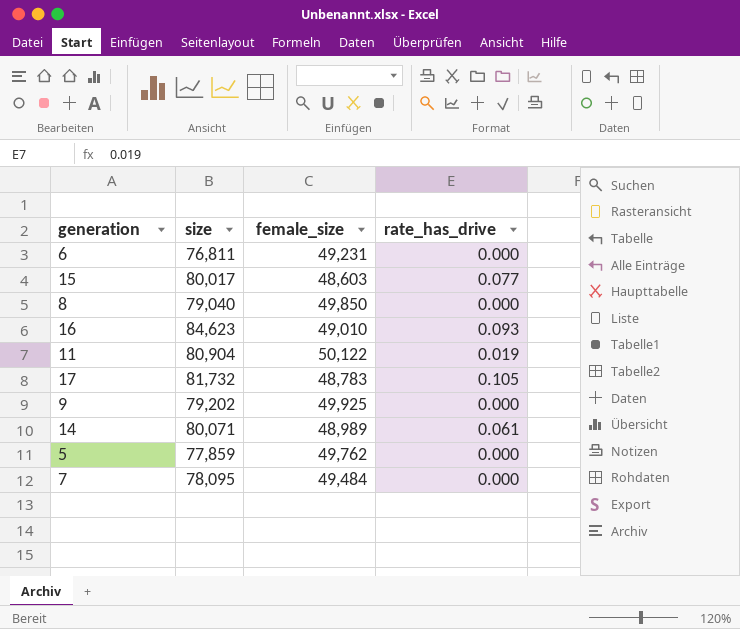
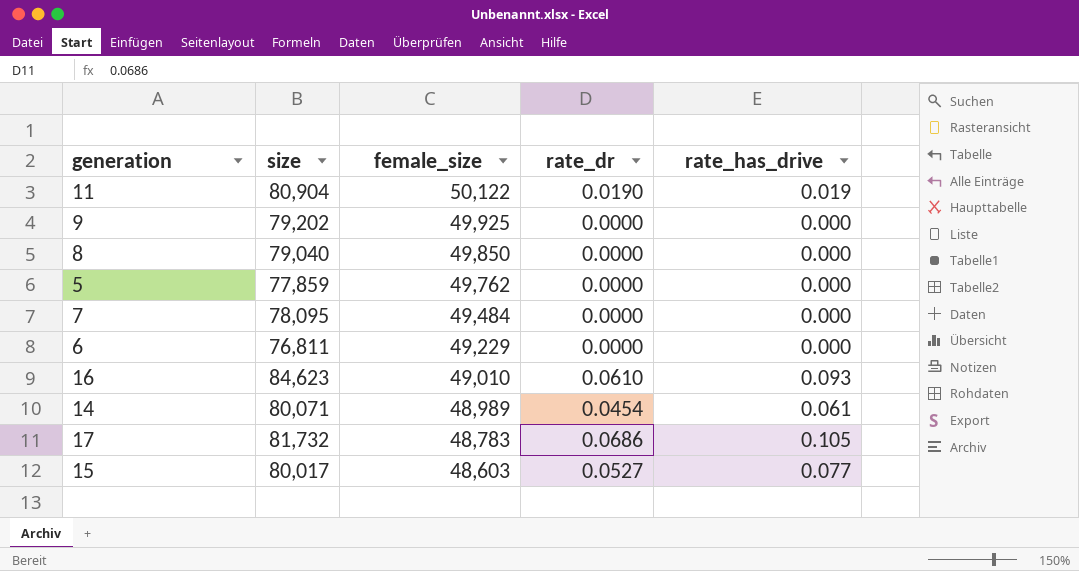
row order: none -> female_size descending
column rate_dr | position: none -> 4
6 | female_size: 49,231 -> 49,229

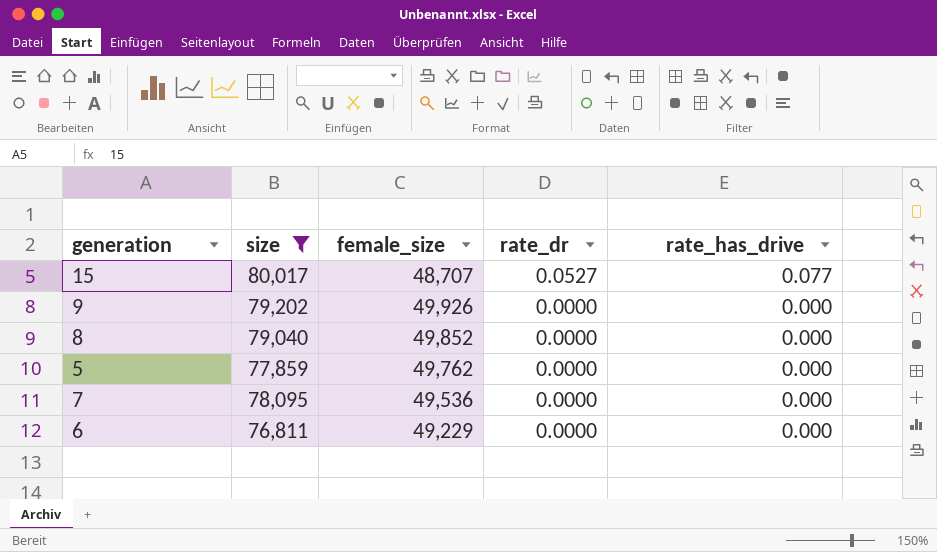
filter: none -> size <= 80,017
row order: female_size descending -> rate_dr descending
15 | female_size: 48,603 -> 48,707
9 | female_size: 49,925 -> 49,926
8 | female_size: 49,850 -> 49,852
7 | female_size: 49,484 -> 49,536

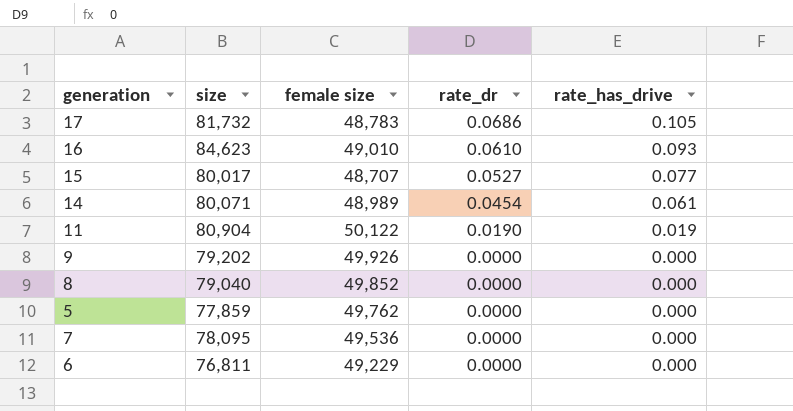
filter: size <= 80,017 -> none
column name: female_size -> female size

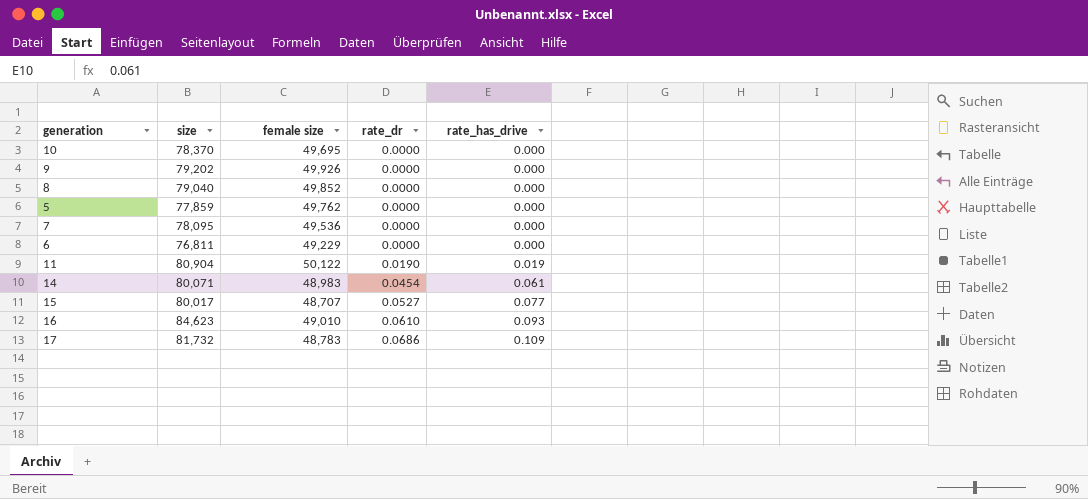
row order: rate_dr descending -> rate_dr ascending
row 10: none -> 78,370 | 49,695 | 0.0000 | 0.000
14 | female size: 48,989 -> 48,983
17 | rate_has_drive: 0.105 -> 0.109

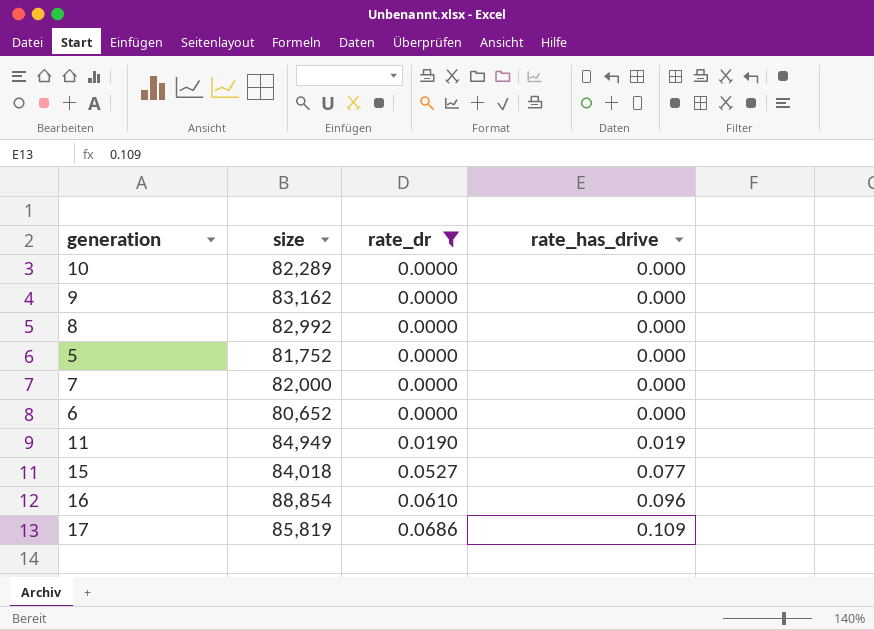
filter: none -> rate_dr != 0.0454
column female size | position: 3 -> none
10 | size: 78,370 -> 82,289
9 | size: 79,202 -> 83,162
8 | size: 79,040 -> 82,992
5 | size: 77,859 -> 81,752
7 | size: 78,095 -> 82,000
6 | size: 76,811 -> 80,652
11 | size: 80,904 -> 84,949
15 | size: 80,017 -> 84,018
16 | size: 84,623 -> 88,854
16 | rate_has_drive: 0.093 -> 0.096
17 | size: 81,732 -> 85,819

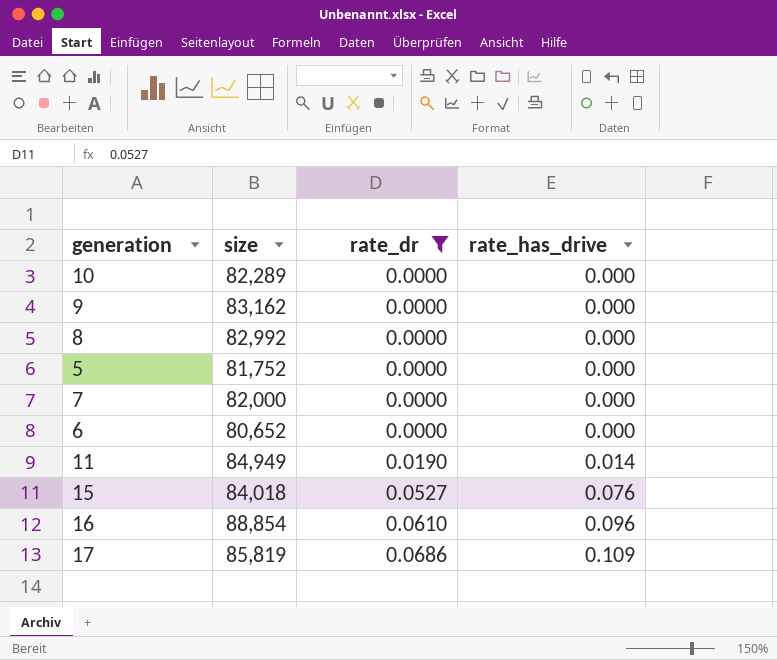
11 | rate_has_drive: 0.019 -> 0.014
15 | rate_has_drive: 0.077 -> 0.076

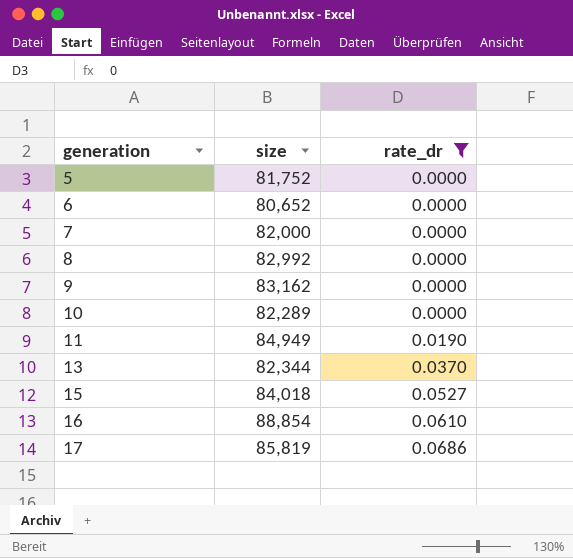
row order: rate_dr ascending -> generation ascending
column rate_has_drive | position: 4 -> none
row 13: none -> 82,344 | 0.0370

